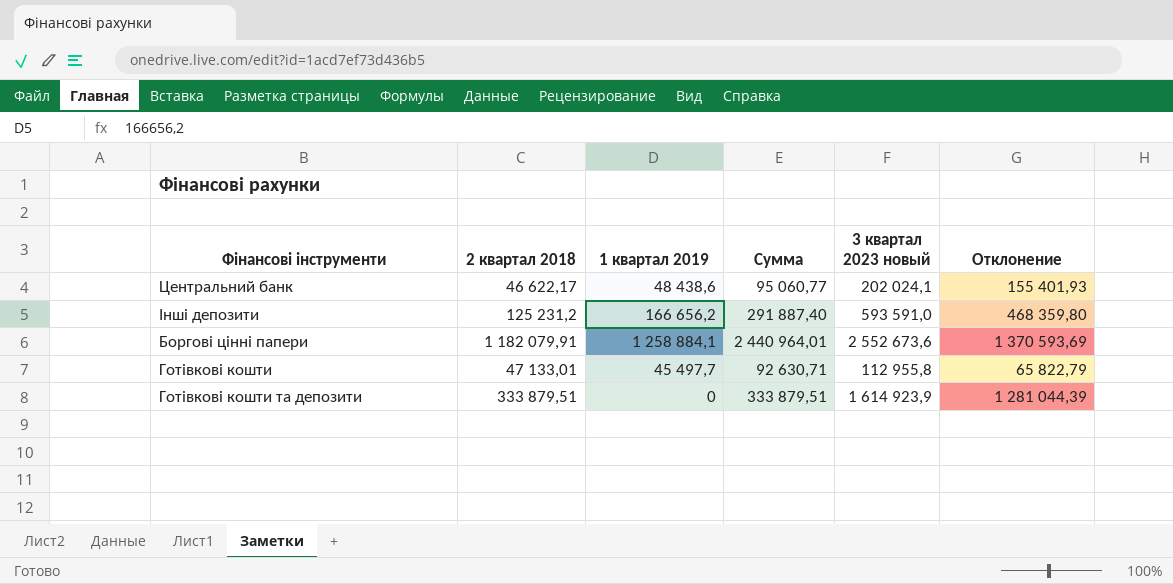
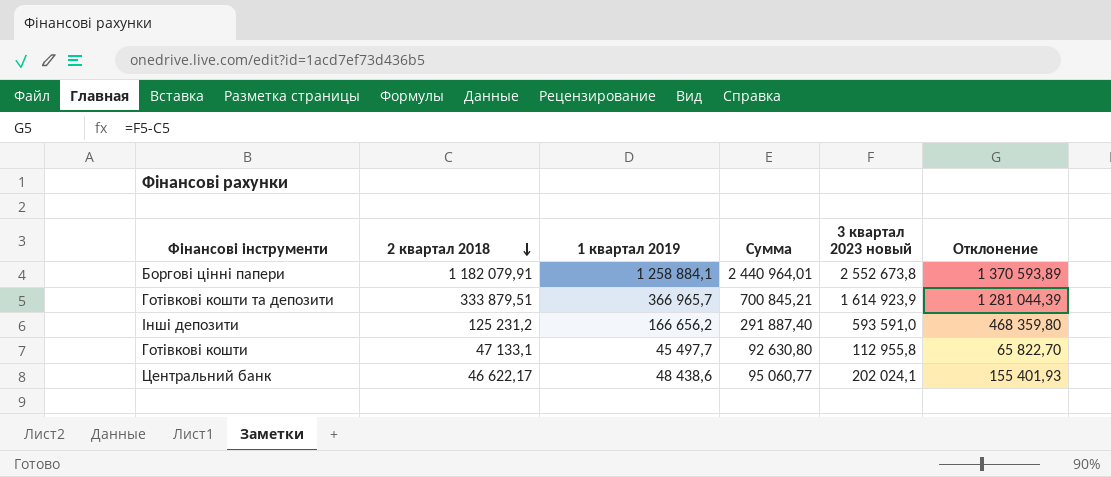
row order: none -> 2 квартал 2018 descending
Боргові цінні папери | 3 квартал 2023 новый: 2 552 673,6 -> 2 552 673,8
Боргові цінні папери | Отклонение: 1 370 593,69 -> 1 370 593,89
Готівкові кошти та депозити | 1 квартал 2019: 0 -> 366 965,7
Готівкові кошти та депозити | Сумма: 333 879,51 -> 700 845,21
Готівкові кошти | 2 квартал 2018: 47 133,01 -> 47 133,1
Готівкові кошти | Сумма: 92 630,71 -> 92 630,80
Готівкові кошти | Отклонение: 65 822,79 -> 65 822,70

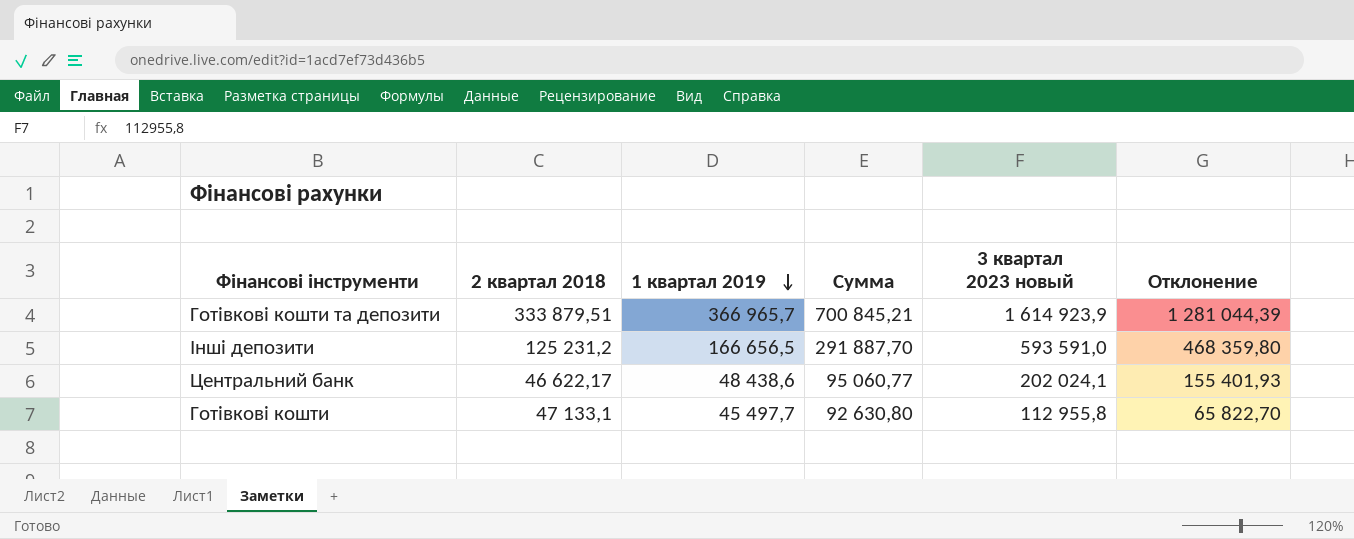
row order: 2 квартал 2018 descending -> 1 квартал 2019 descending
row Боргові цінні папери: 1 182 079,91 | 1 258 884,1 | 2 440 964,01 | 2 552 673,8 | 1 370 593,89 -> none
Інші депозити | 1 квартал 2019: 166 656,2 -> 166 656,5
Інші депозити | Сумма: 291 887,40 -> 291 887,70

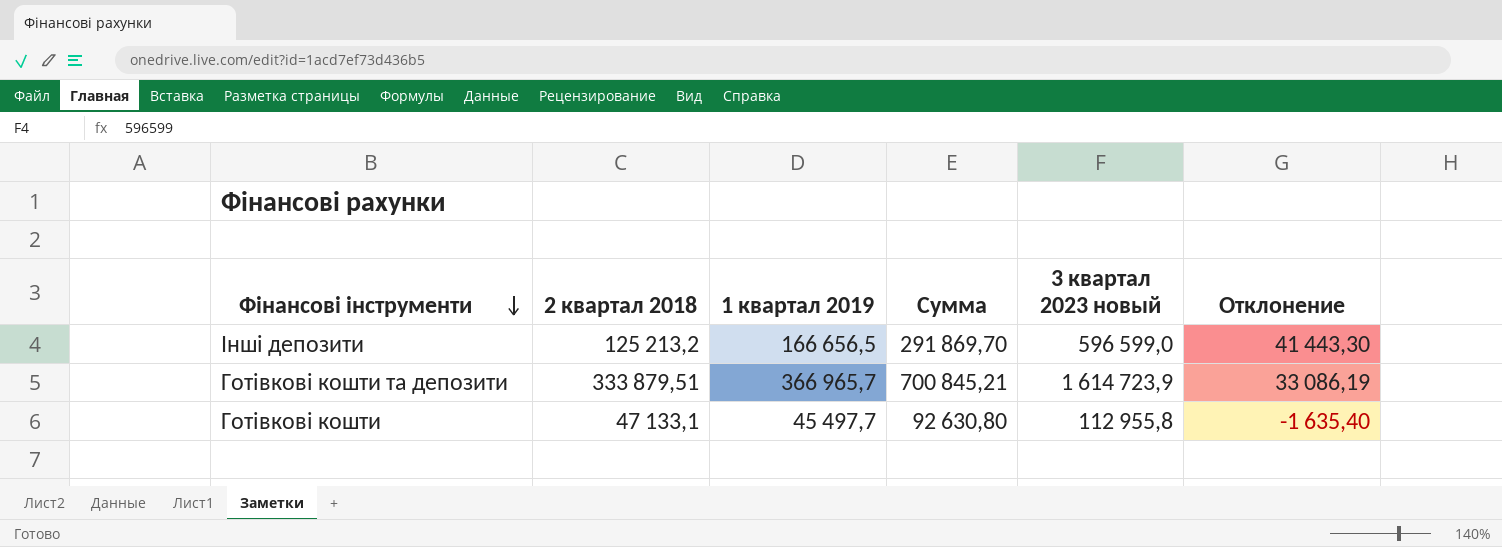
row order: 1 квартал 2019 descending -> Фінансові інструменти descending
column Отклонение | formula: [3 квартал 2023 новый] - [2 квартал 2018] -> [1 квартал 2019] - [2 квартал 2018]
row Центральний банк: 46 622,17 | 48 438,6 | 95 060,77 | 202 024,1 | 155 401,93 -> none
Інші депозити | 2 квартал 2018: 125 231,2 -> 125 213,2
Інші депозити | Сумма: 291 887,70 -> 291 869,70
Інші депозити | 3 квартал 2023 новый: 593 591,0 -> 596 599,0
Готівкові кошти та депозити | 3 квартал 2023 новый: 1 614 923,9 -> 1 614 723,9

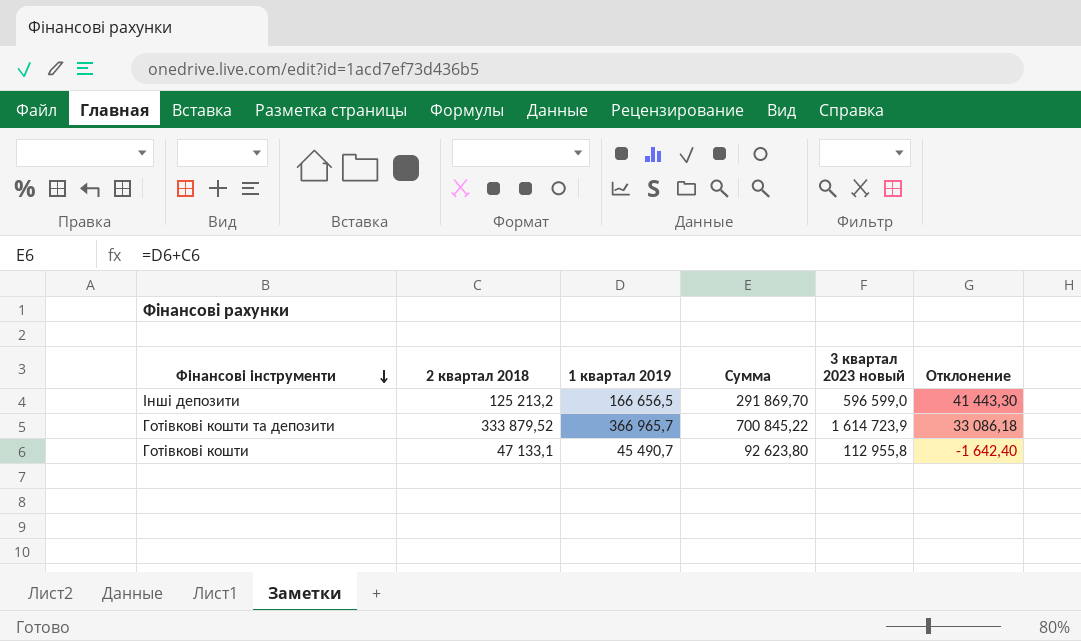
Готівкові кошти та депозити | 2 квартал 2018: 333 879,51 -> 333 879,52
Готівкові кошти та депозити | Сумма: 700 845,21 -> 700 845,22
Готівкові кошти та депозити | Отклонение: 33 086,19 -> 33 086,18
Готівкові кошти | 1 квартал 2019: 45 497,7 -> 45 490,7
Готівкові кошти | Сумма: 92 630,80 -> 92 623,80
Готівкові кошти | Отклонение: -1 635,40 -> -1 642,40

